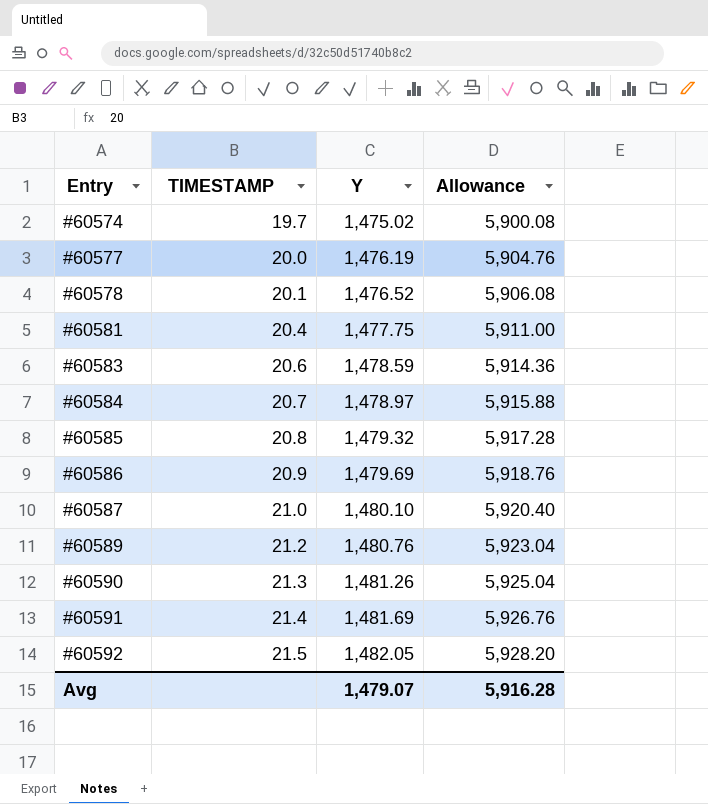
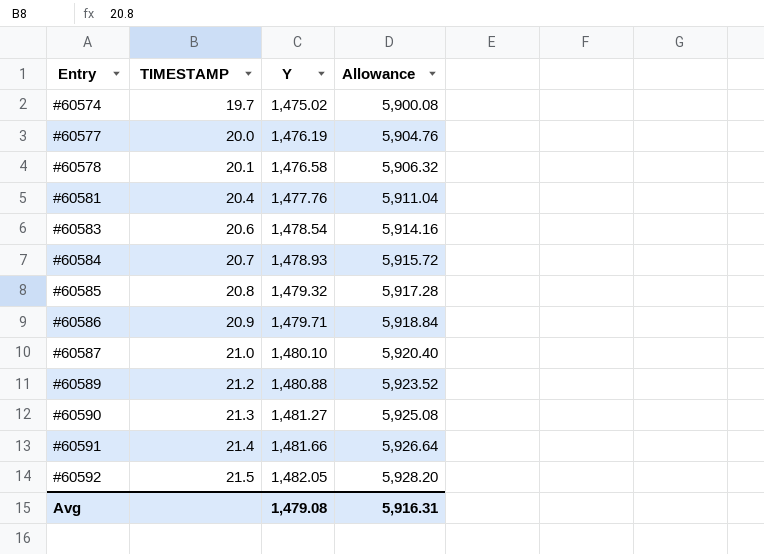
#60578 | Y: 1,476.52 -> 1,476.58
#60578 | Allowance: 5,906.08 -> 5,906.32
#60581 | Y: 1,477.75 -> 1,477.76
#60581 | Allowance: 5,911.00 -> 5,911.04
#60583 | Y: 1,478.59 -> 1,478.54
#60583 | Allowance: 5,914.36 -> 5,914.16
#60584 | Y: 1,478.97 -> 1,478.93
#60584 | Allowance: 5,915.88 -> 5,915.72
#60586 | Y: 1,479.69 -> 1,479.71
#60586 | Allowance: 5,918.76 -> 5,918.84
#60589 | Y: 1,480.76 -> 1,480.88
#60589 | Allowance: 5,923.04 -> 5,923.52
#60590 | Y: 1,481.26 -> 1,481.27
#60590 | Allowance: 5,925.04 -> 5,925.08
#60591 | Y: 1,481.69 -> 1,481.66
#60591 | Allowance: 5,926.76 -> 5,926.64
Avg | Y: 1,479.07 -> 1,479.08
Avg | Allowance: 5,916.28 -> 5,916.31

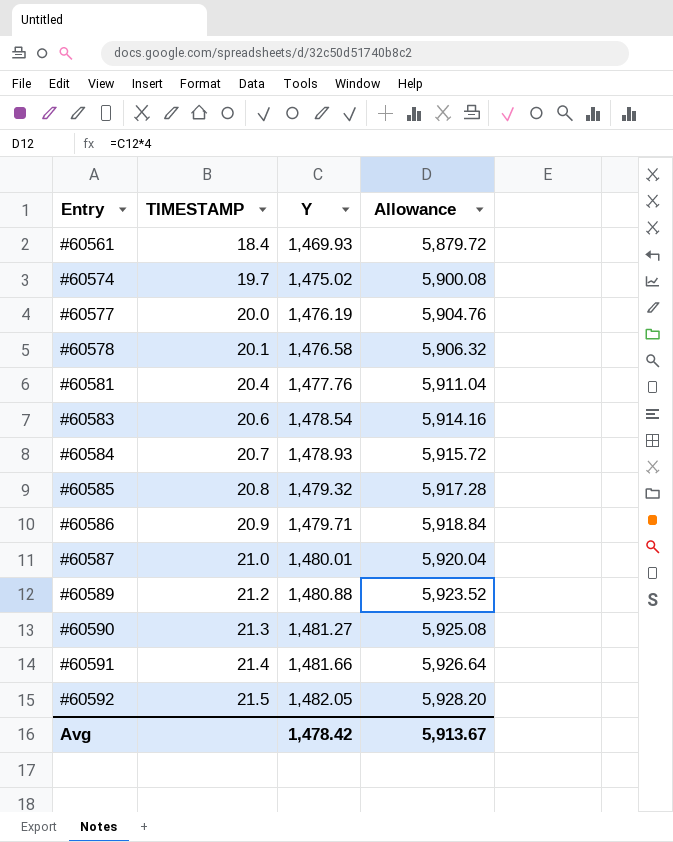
row #60561: none -> 18.4 | 1,469.93 | 5,879.72
#60587 | Y: 1,480.10 -> 1,480.01
#60587 | Allowance: 5,920.40 -> 5,920.04
Avg | Y: 1,479.08 -> 1,478.42
Avg | Allowance: 5,916.31 -> 5,913.67

